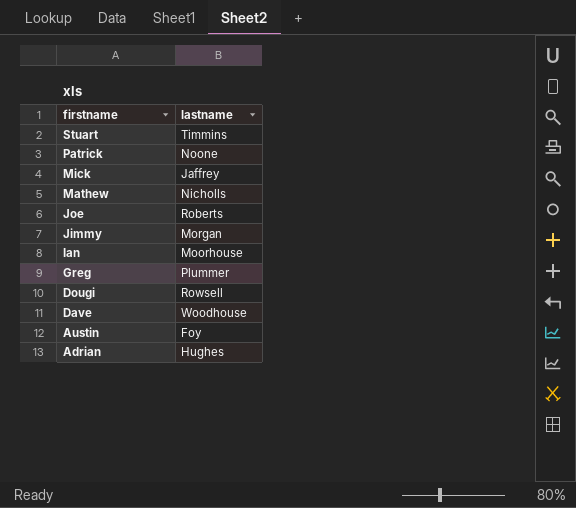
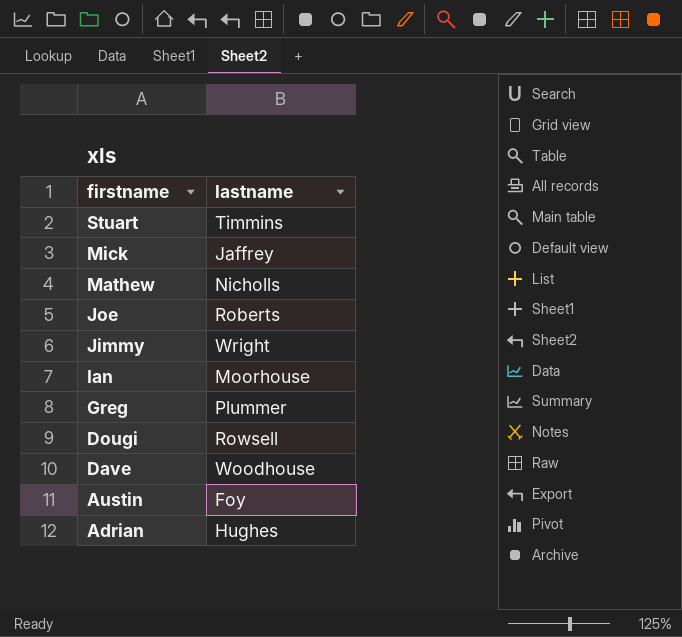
row Patrick: Noone -> none
Jimmy | lastname: Morgan -> Wright

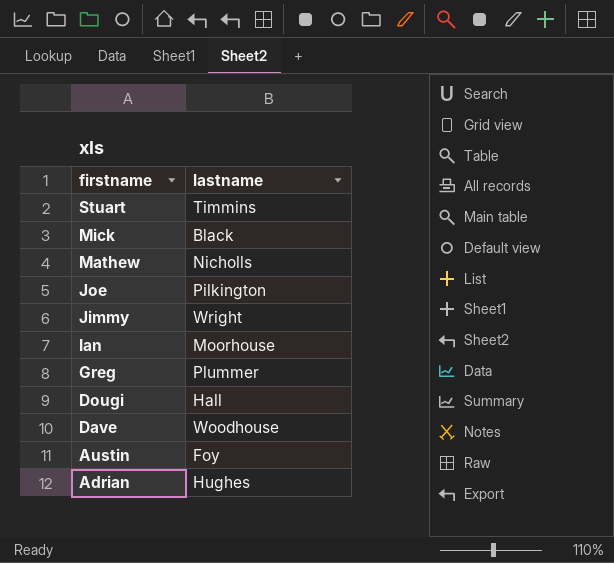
Mick | lastname: Jaffrey -> Black
Joe | lastname: Roberts -> Pilkington
Dougi | lastname: Rowsell -> Hall

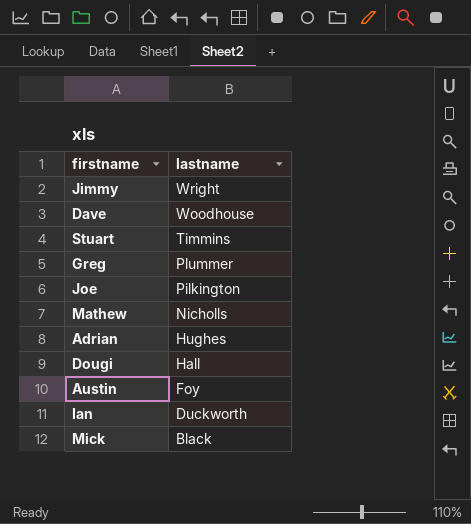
row order: firstname descending -> lastname descending
Ian | lastname: Moorhouse -> Duckworth

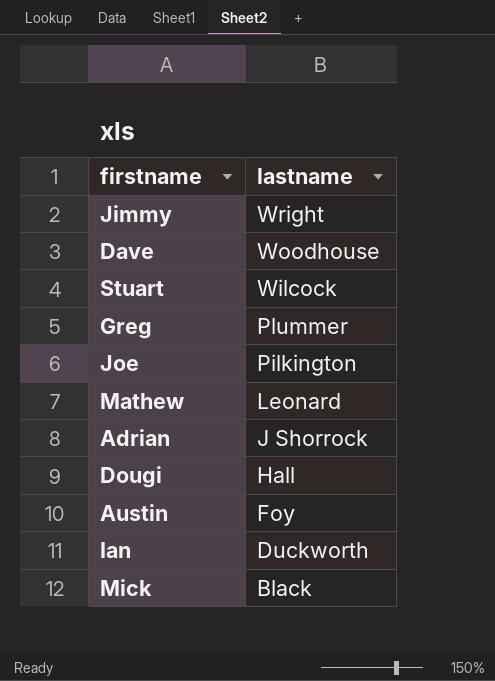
Stuart | lastname: Timmins -> Wilcock
Mathew | lastname: Nicholls -> Leonard
Adrian | lastname: Hughes -> J Shorrock

